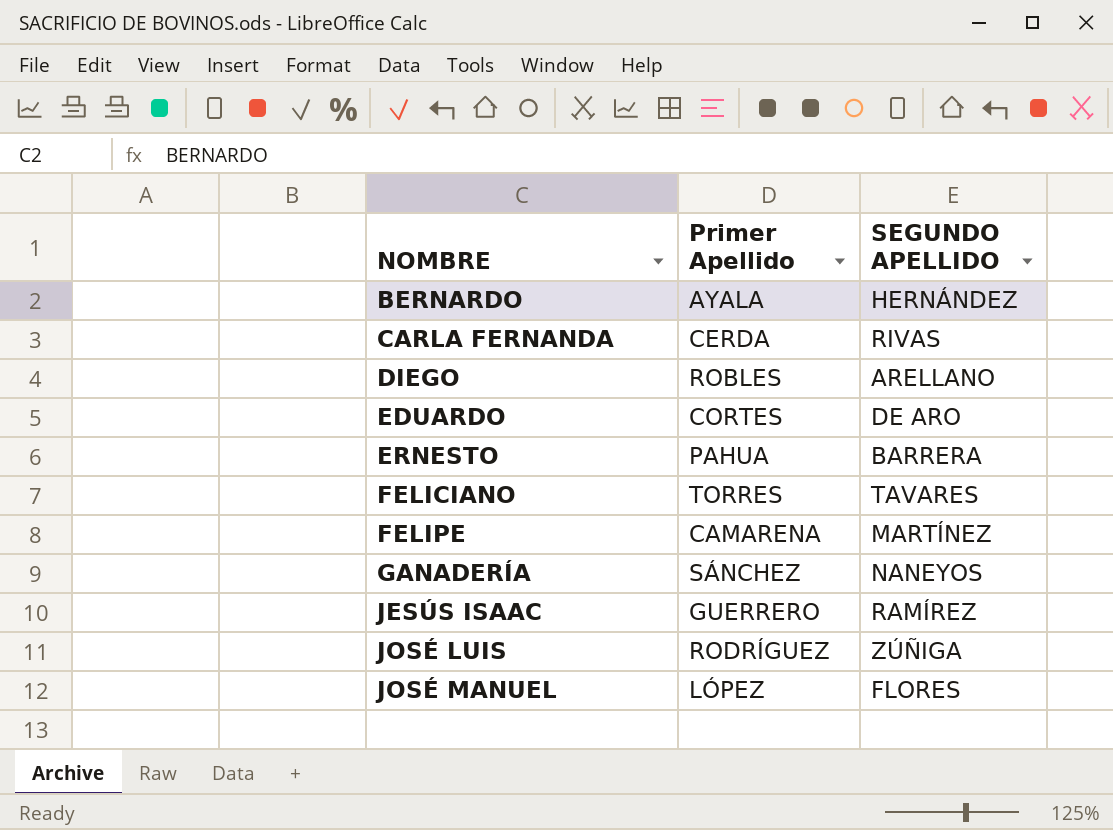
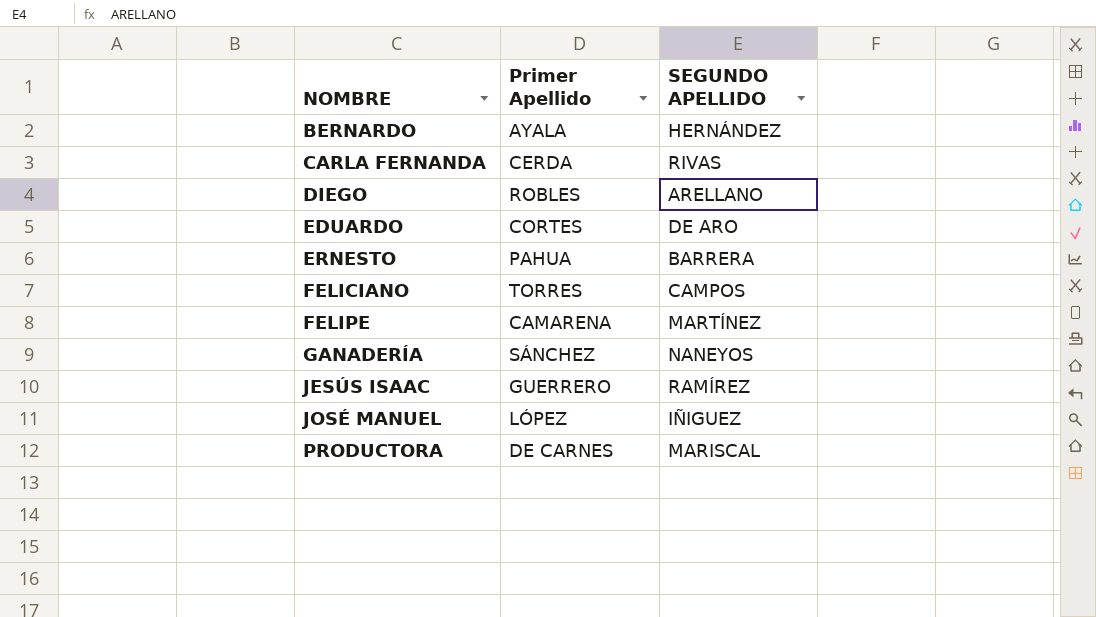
row JOSÉ LUIS: RODRÍGUEZ | ZÚÑIGA -> none
FELICIANO | SEGUNDO APELLIDO: TAVARES -> CAMPOS
JOSÉ MANUEL | SEGUNDO APELLIDO: FLORES -> IÑIGUEZ
row PRODUCTORA: none -> DE CARNES | MARISCAL

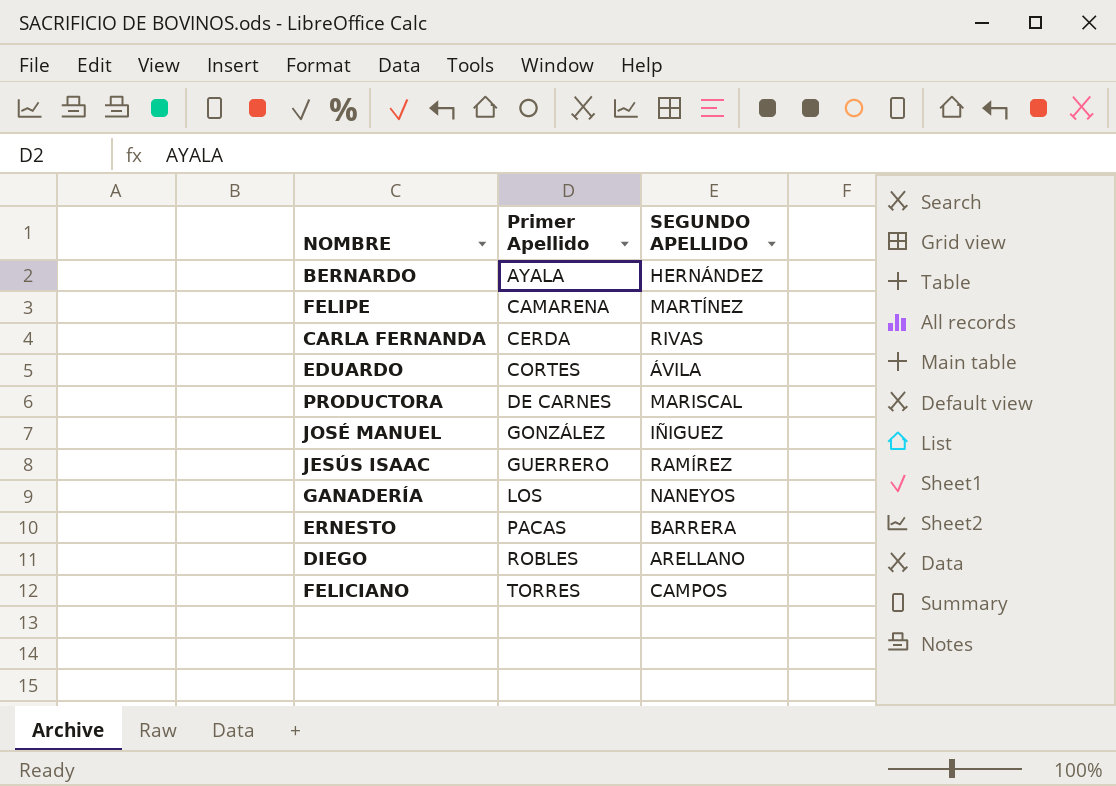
row order: NOMBRE ascending -> Primer Apellido ascending
EDUARDO | SEGUNDO APELLIDO: DE ARO -> ÁVILA
JOSÉ MANUEL | Primer Apellido: LÓPEZ -> GONZÁLEZ
GANADERÍA | Primer Apellido: SÁNCHEZ -> LOS
ERNESTO | Primer Apellido: PAHUA -> PACAS

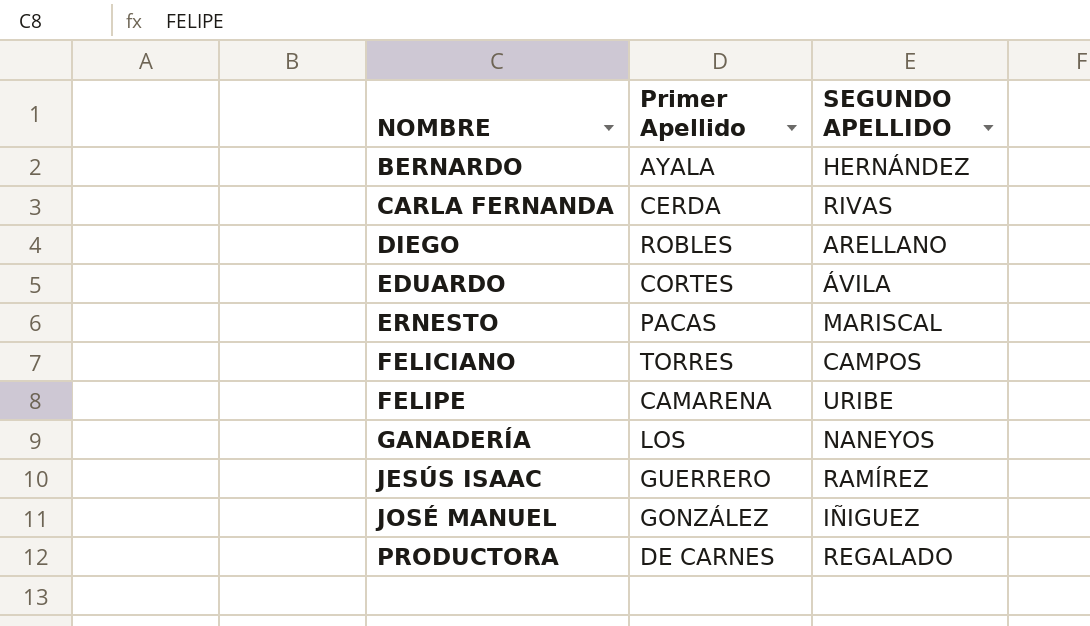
row order: Primer Apellido ascending -> NOMBRE ascending
ERNESTO | SEGUNDO APELLIDO: BARRERA -> MARISCAL
FELIPE | SEGUNDO APELLIDO: MARTÍNEZ -> URIBE
PRODUCTORA | SEGUNDO APELLIDO: MARISCAL -> REGALADO

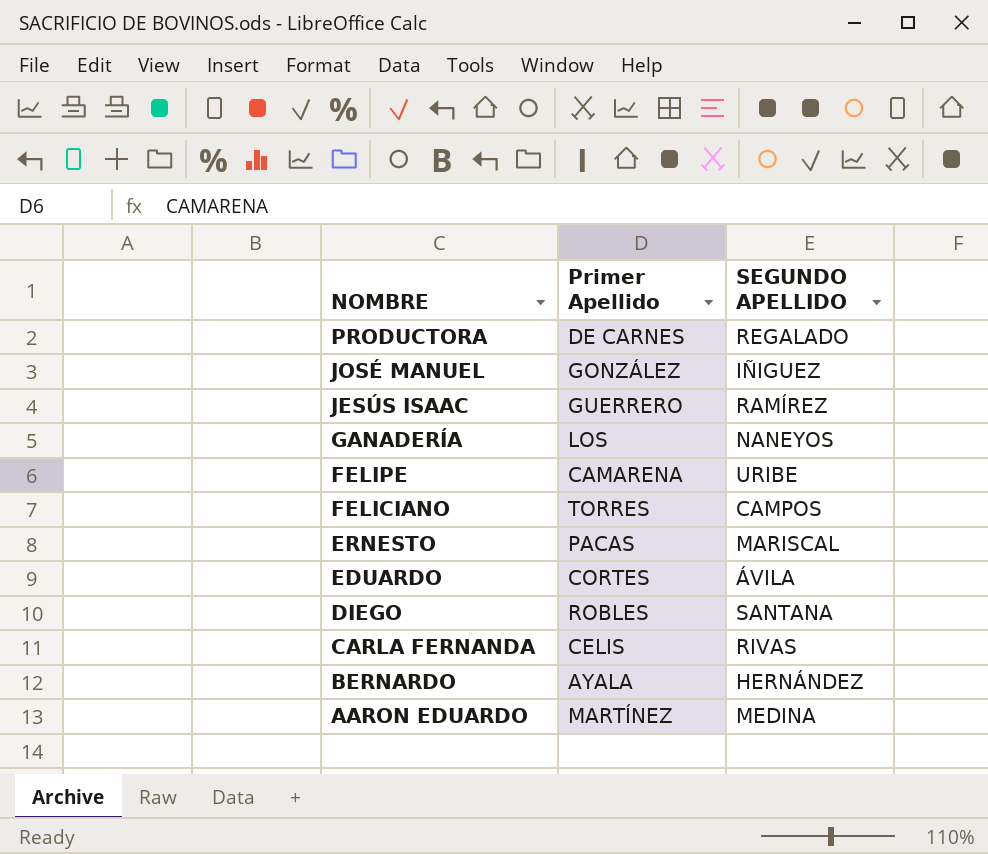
row order: NOMBRE ascending -> NOMBRE descending
DIEGO | SEGUNDO APELLIDO: ARELLANO -> SANTANA
CARLA FERNANDA | Primer Apellido: CERDA -> CELIS
row AARON EDUARDO: none -> MARTÍNEZ | MEDINA

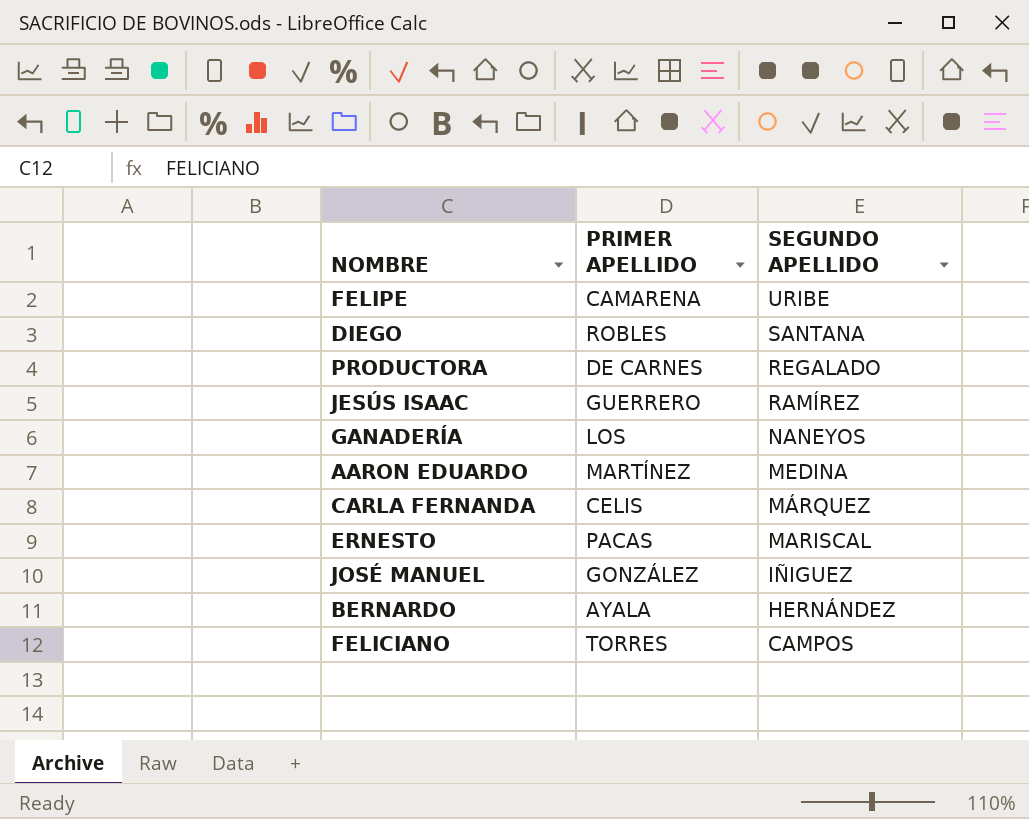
row order: NOMBRE descending -> SEGUNDO APELLIDO descending
column name: Primer Apellido -> PRIMER APELLIDO
row EDUARDO: CORTES | ÁVILA -> none
CARLA FERNANDA | SEGUNDO APELLIDO: RIVAS -> MÁRQUEZ

